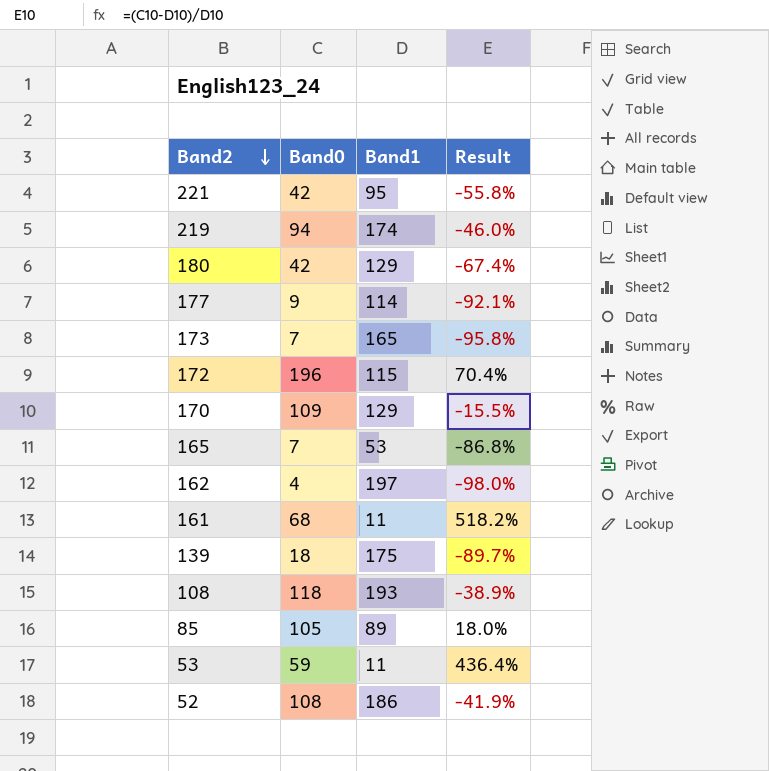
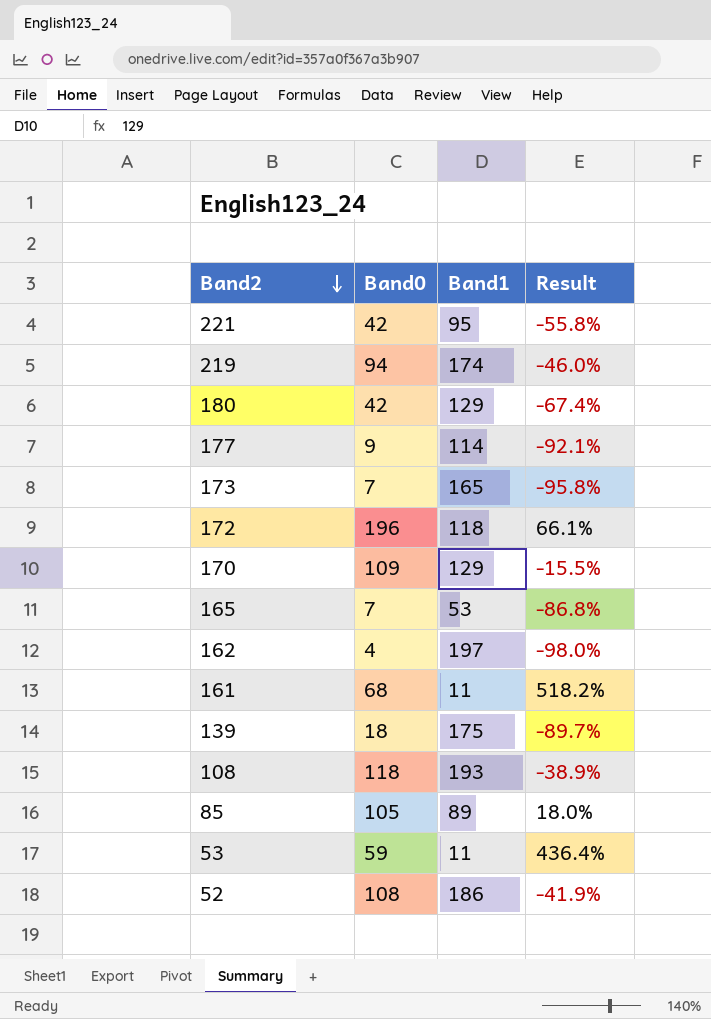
172 | Band1: 115 -> 118
172 | Result: 70.4% -> 66.1%

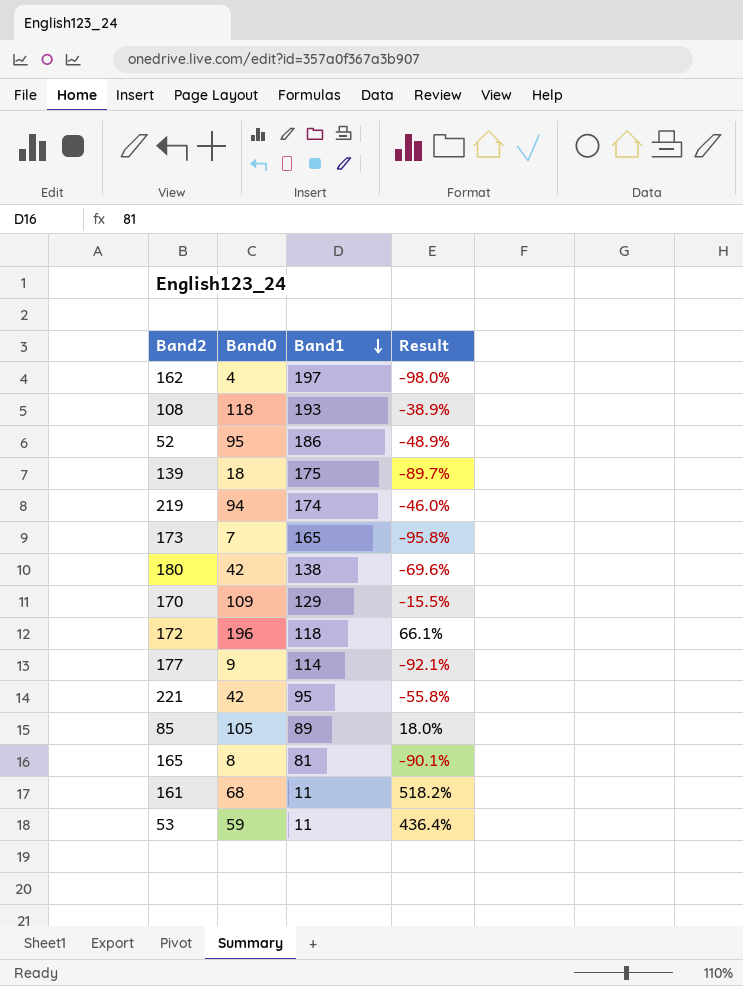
row order: Band2 descending -> Band1 descending
52 | Band0: 108 -> 95
52 | Result: -41.9% -> -48.9%
180 | Band1: 129 -> 138
180 | Result: -67.4% -> -69.6%
165 | Band0: 7 -> 8
165 | Band1: 53 -> 81
165 | Result: -86.8% -> -90.1%

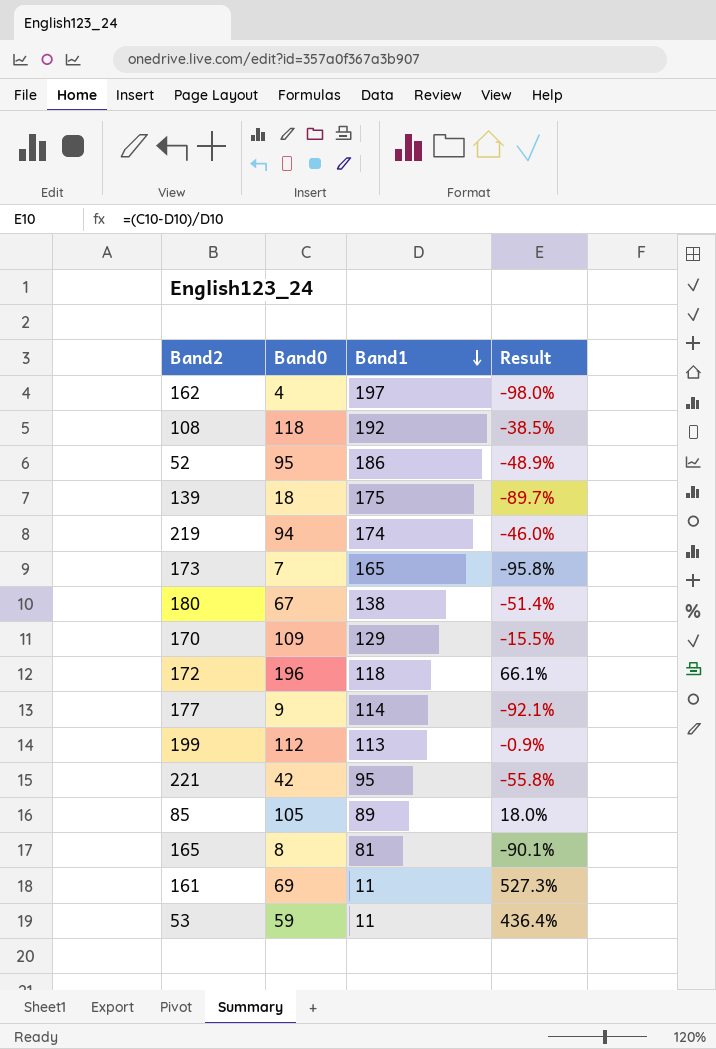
108 | Band1: 193 -> 192
108 | Result: -38.9% -> -38.5%
180 | Band0: 42 -> 67
180 | Result: -69.6% -> -51.4%
row 199: none -> 112 | 113 | -0.9%
161 | Band0: 68 -> 69
161 | Result: 518.2% -> 527.3%

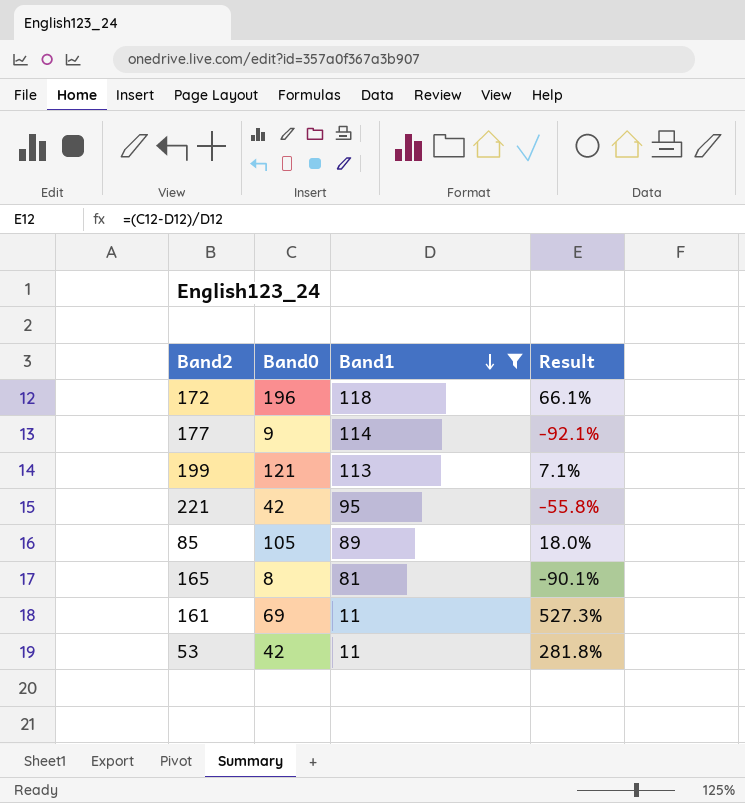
filter: none -> Band1 <= 118
199 | Band0: 112 -> 121
199 | Result: -0.9% -> 7.1%
53 | Band0: 59 -> 42
53 | Result: 436.4% -> 281.8%

